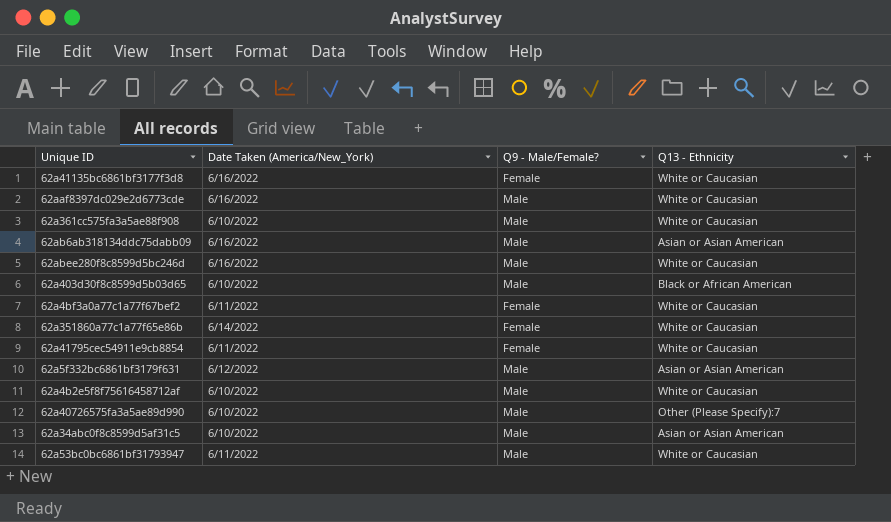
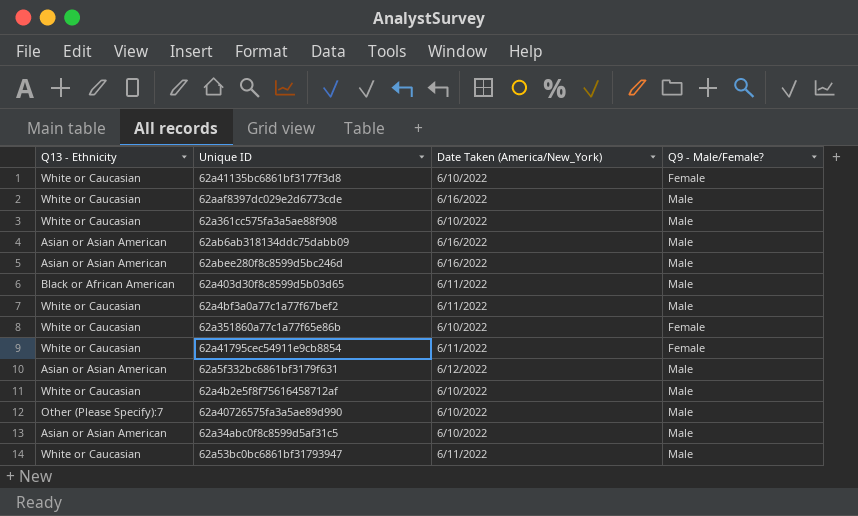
column Q13 - Ethnicity | position: 4 -> 1
62a41135bc6861bf3177f3d8 | Date Taken (America/New_York): 6/16/2022 -> 6/10/2022
62abee280f8c8599d5bc246d | Q13 - Ethnicity: White or Caucasian -> Asian or Asian American
62a403d30f8c8599d5b03d65 | Date Taken (America/New_York): 6/10/2022 -> 6/11/2022
62a4bf3a0a77c1a77f67bef2 | Q9 - Male/Female?: Female -> Male
62a351860a77c1a77f65e86b | Date Taken (America/New_York): 6/14/2022 -> 6/10/2022

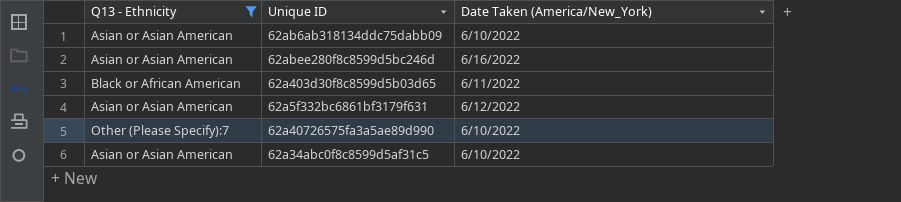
filter: none -> Q13 - Ethnicity != White or Caucasian
column Q9 - Male/Female? | position: 4 -> none
62ab6ab318134ddc75dabb09 | Date Taken (America/New_York): 6/16/2022 -> 6/10/2022

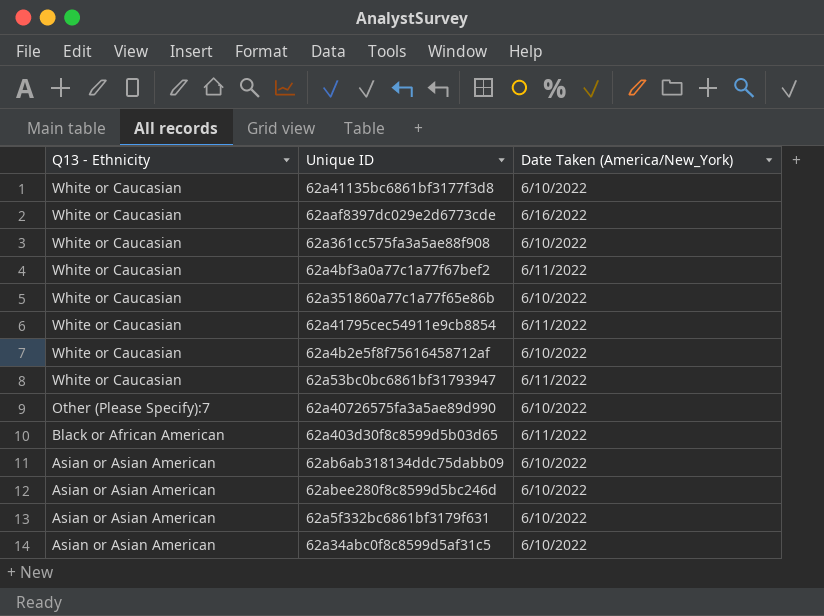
filter: Q13 - Ethnicity != White or Caucasian -> none
row order: none -> Q13 - Ethnicity descending
62abee280f8c8599d5bc246d | Date Taken (America/New_York): 6/16/2022 -> 6/10/2022
62a5f332bc6861bf3179f631 | Date Taken (America/New_York): 6/12/2022 -> 6/10/2022

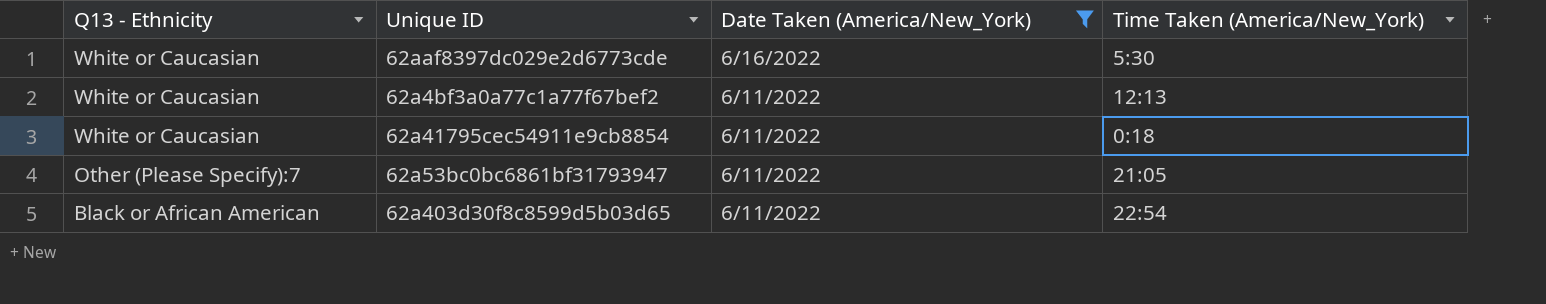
filter: none -> Date Taken (America/New_York) != 6/10/2022
column Time Taken (America/New_York) | position: none -> 4
62a53bc0bc6861bf31793947 | Q13 - Ethnicity: White or Caucasian -> Other (Please Specify):7

